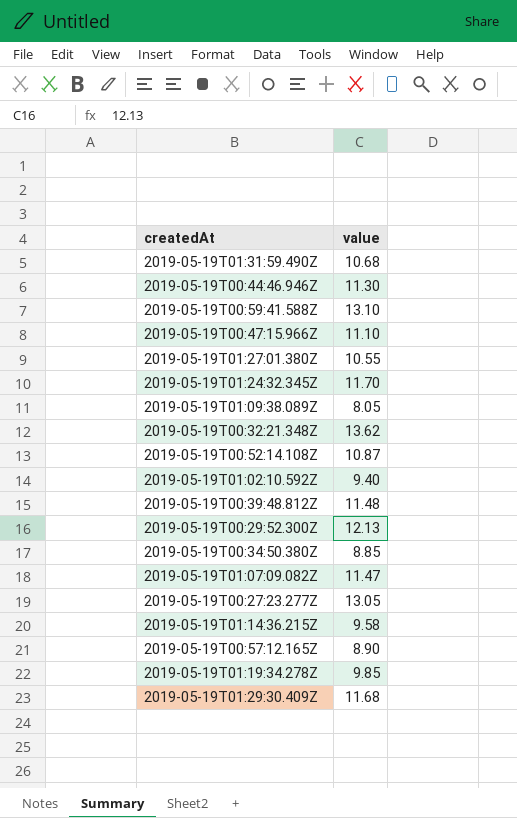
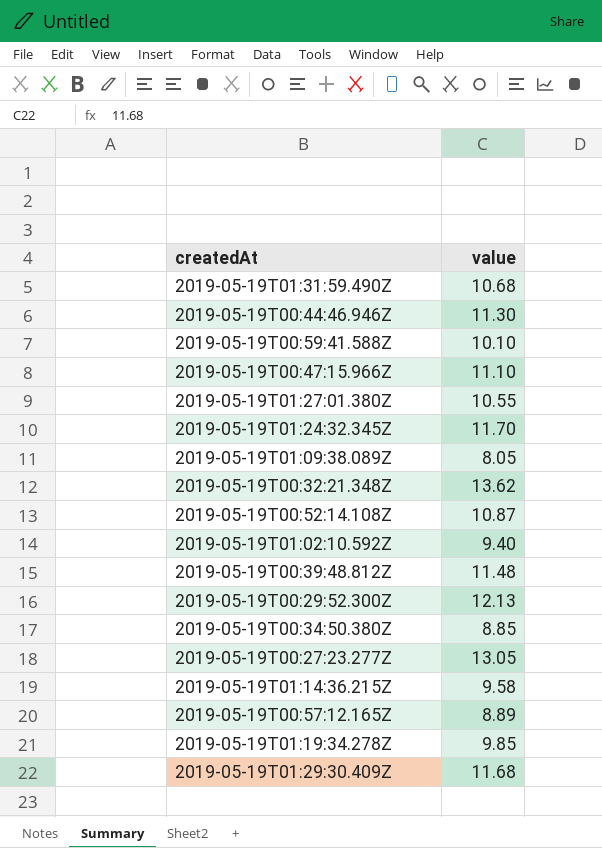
row 2019-05-19T01:07:09.082Z: 11.47 -> none
2019-05-19T00:59:41.588Z | value: 13.10 -> 10.10
2019-05-19T00:57:12.165Z | value: 8.90 -> 8.89

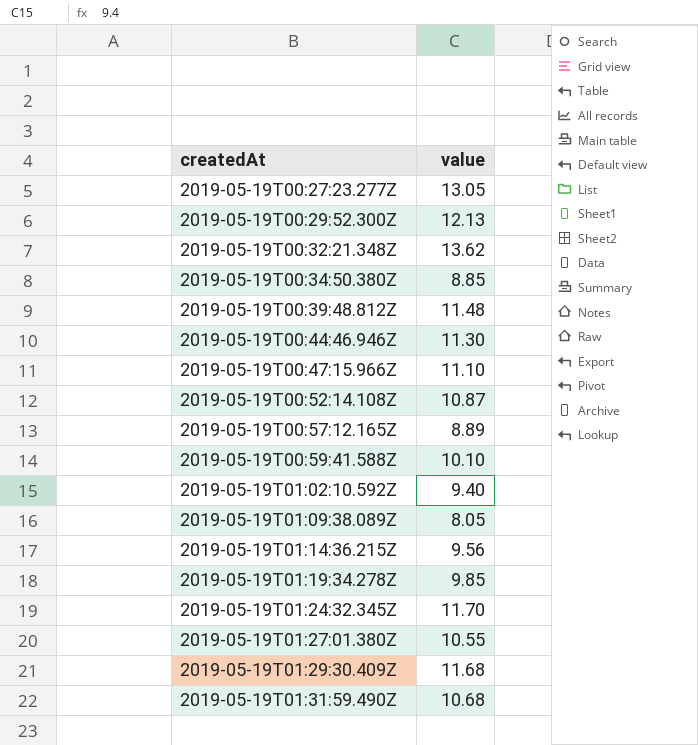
row order: none -> createdAt ascending
2019-05-19T01:14:36.215Z | value: 9.58 -> 9.56

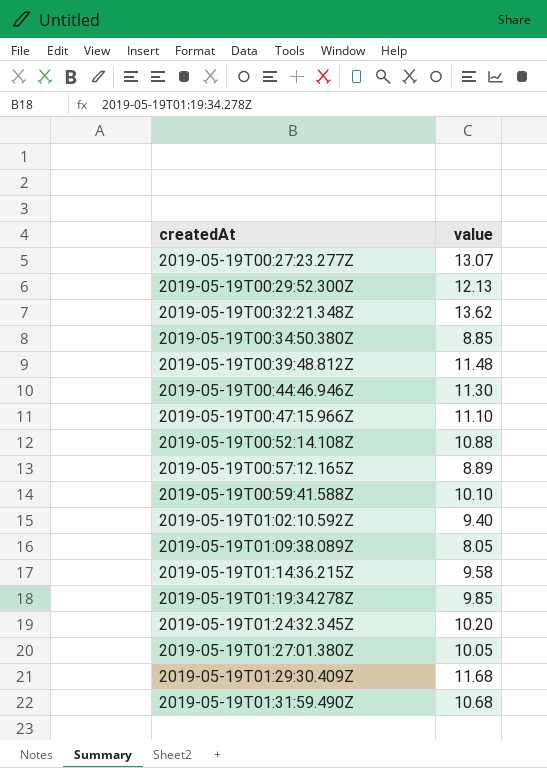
2019-05-19T00:27:23.277Z | value: 13.05 -> 13.07
2019-05-19T00:52:14.108Z | value: 10.87 -> 10.88
2019-05-19T01:14:36.215Z | value: 9.56 -> 9.58
2019-05-19T01:24:32.345Z | value: 11.70 -> 10.20
2019-05-19T01:27:01.380Z | value: 10.55 -> 10.05

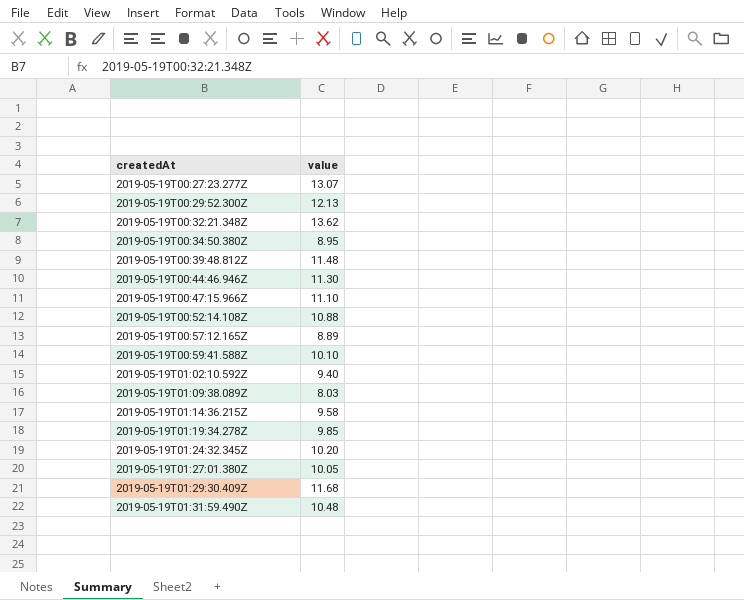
2019-05-19T00:34:50.380Z | value: 8.85 -> 8.95
2019-05-19T01:09:38.089Z | value: 8.05 -> 8.03
2019-05-19T01:31:59.490Z | value: 10.68 -> 10.48

